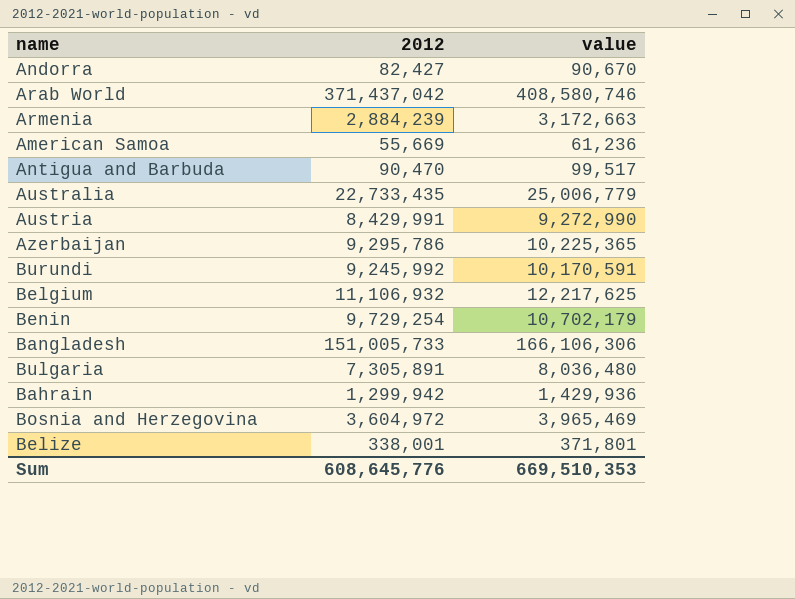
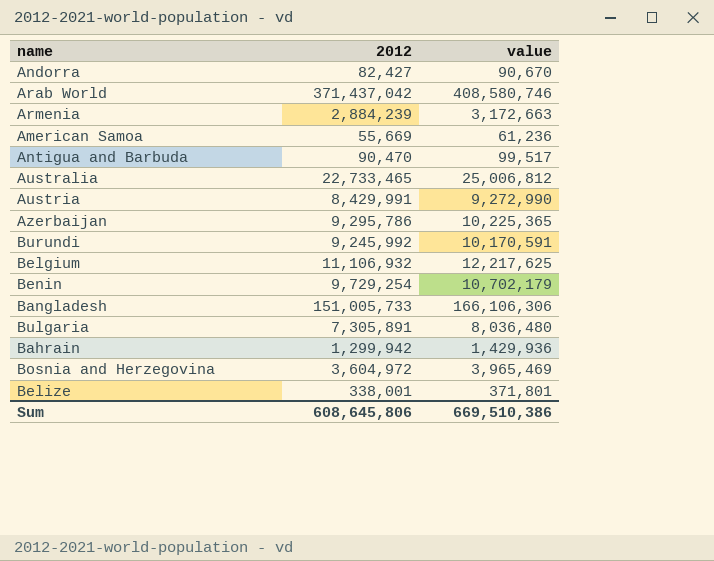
Australia | 2012: 22,733,435 -> 22,733,465
Australia | value: 25,006,779 -> 25,006,812
Sum | 2012: 608,645,776 -> 608,645,806
Sum | value: 669,510,353 -> 669,510,386

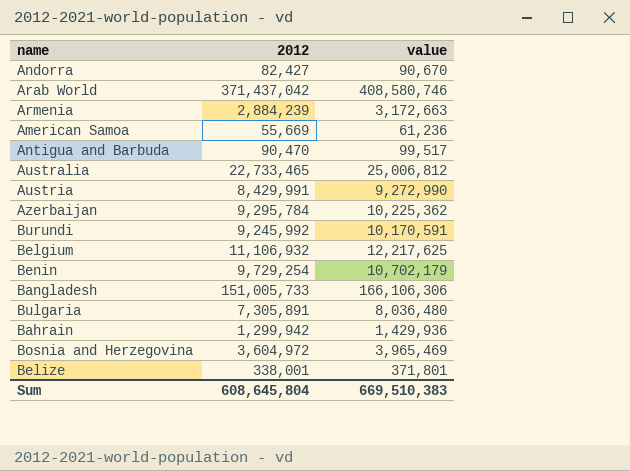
Azerbaijan | 2012: 9,295,786 -> 9,295,784
Azerbaijan | value: 10,225,365 -> 10,225,362
Sum | 2012: 608,645,806 -> 608,645,804
Sum | value: 669,510,386 -> 669,510,383

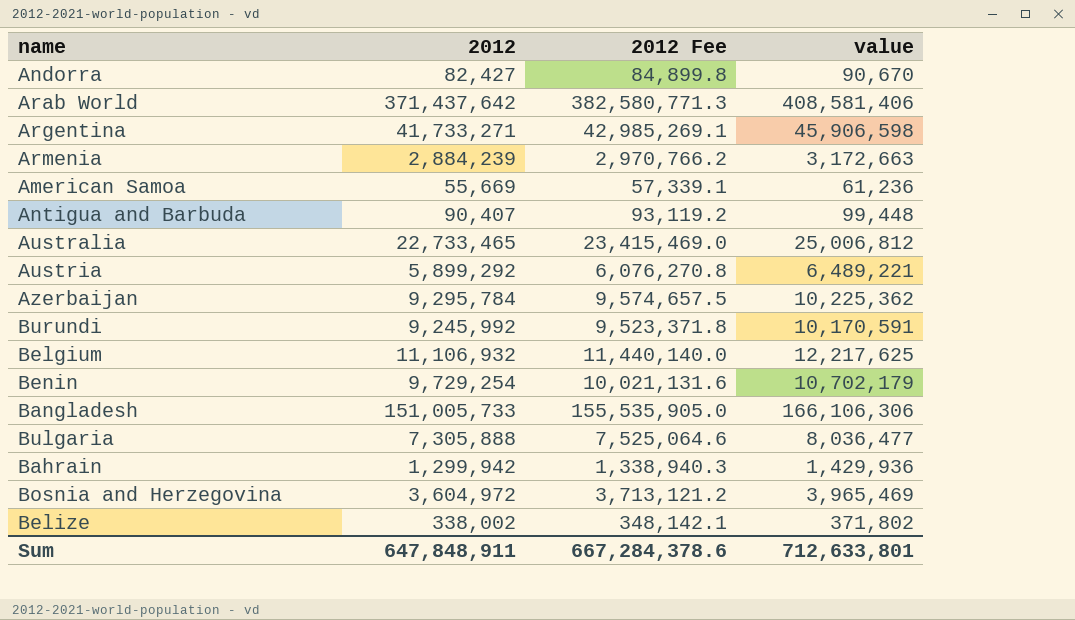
column 2012 Fee | formula: none -> [2012] * 1.03
Arab World | 2012: 371,437,042 -> 371,437,642
Arab World | value: 408,580,746 -> 408,581,406
row Argentina: none -> 41,733,271 | 42,985,269.1 | 45,906,598
Antigua and Barbuda | 2012: 90,470 -> 90,407
Antigua and Barbuda | value: 99,517 -> 99,448
Austria | 2012: 8,429,991 -> 5,899,292
Austria | value: 9,272,990 -> 6,489,221
Bulgaria | 2012: 7,305,891 -> 7,305,888
Bulgaria | value: 8,036,480 -> 8,036,477
Belize | 2012: 338,001 -> 338,002
Belize | value: 371,801 -> 371,802
Sum | 2012: 608,645,804 -> 647,848,911
Sum | value: 669,510,383 -> 712,633,801

